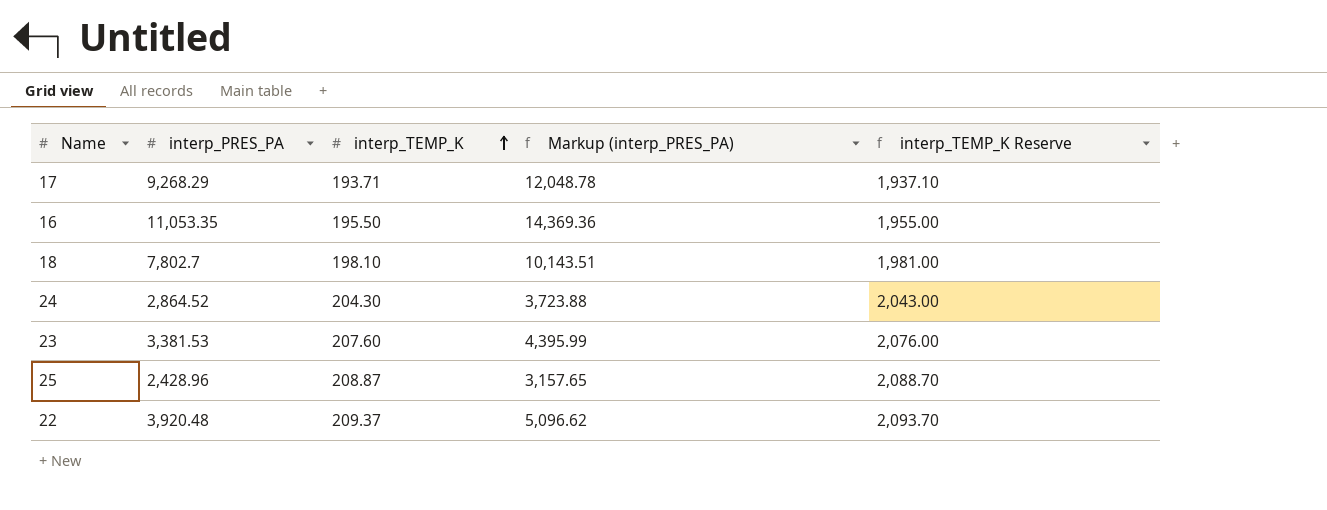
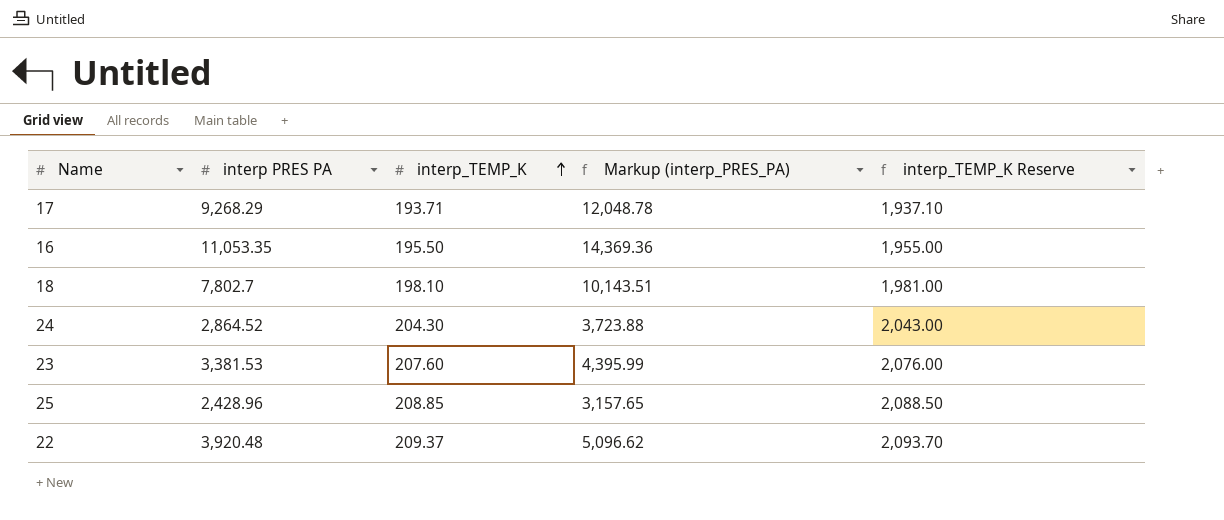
column name: interp_PRES_PA -> interp PRES PA
25 | interp_TEMP_K: 208.87 -> 208.85
25 | interp_TEMP_K Reserve: 2,088.70 -> 2,088.50

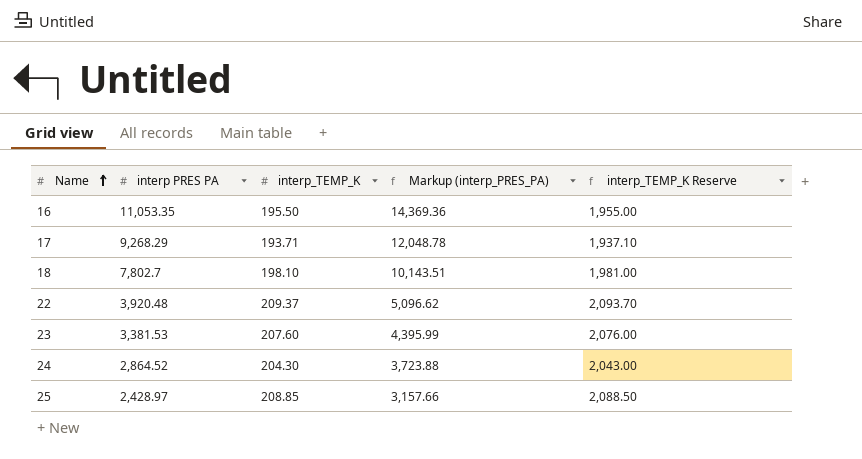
row order: interp_TEMP_K ascending -> Name ascending
25 | interp PRES PA: 2,428.96 -> 2,428.97
25 | Markup (interp_PRES_PA): 3,157.65 -> 3,157.66

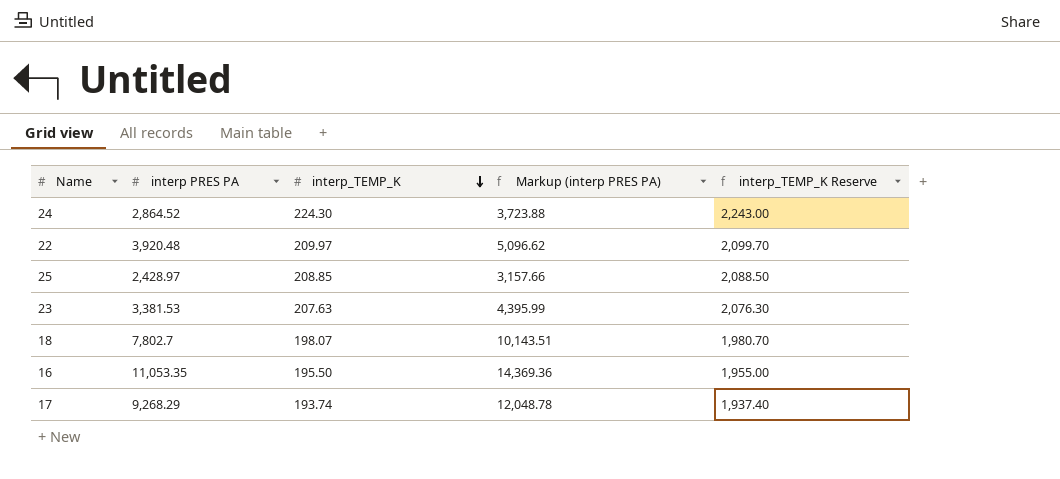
row order: Name ascending -> interp_TEMP_K descending
column name: Markup (interp_PRES_PA) -> Markup (interp PRES PA)
24 | interp_TEMP_K: 204.30 -> 224.30
24 | interp_TEMP_K Reserve: 2,043.00 -> 2,243.00
22 | interp_TEMP_K: 209.37 -> 209.97
22 | interp_TEMP_K Reserve: 2,093.70 -> 2,099.70
23 | interp_TEMP_K: 207.60 -> 207.63
23 | interp_TEMP_K Reserve: 2,076.00 -> 2,076.30
18 | interp_TEMP_K: 198.10 -> 198.07
18 | interp_TEMP_K Reserve: 1,981.00 -> 1,980.70
17 | interp_TEMP_K: 193.71 -> 193.74
17 | interp_TEMP_K Reserve: 1,937.10 -> 1,937.40

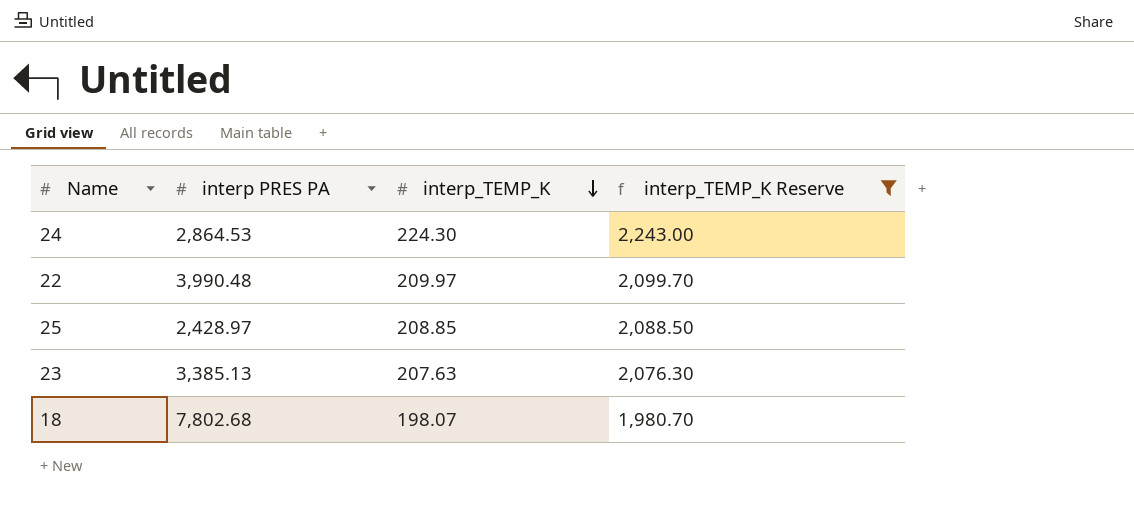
filter: none -> interp_TEMP_K Reserve >= 1,980.70
column Markup (interp PRES PA) | formula: [interp PRES PA] * 1.3 -> none
24 | interp PRES PA: 2,864.52 -> 2,864.53
22 | interp PRES PA: 3,920.48 -> 3,990.48
23 | interp PRES PA: 3,381.53 -> 3,385.13
18 | interp PRES PA: 7,802.7 -> 7,802.68

